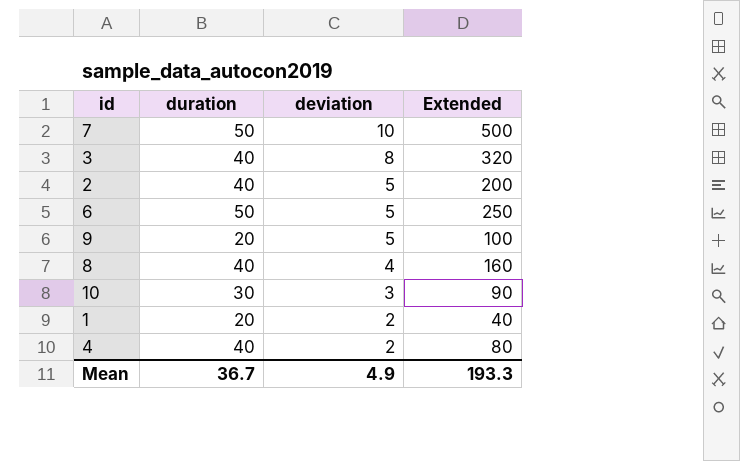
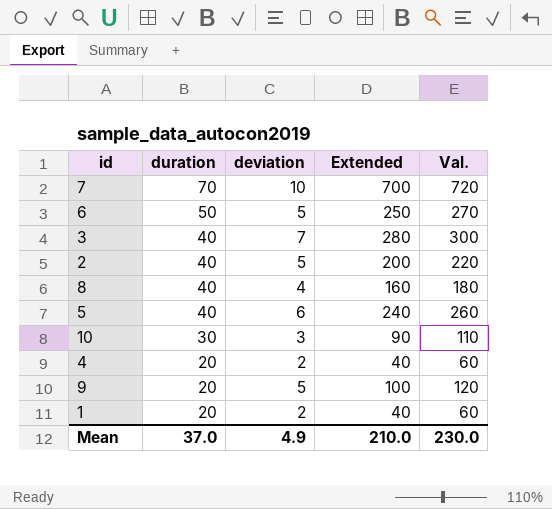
row order: deviation descending -> duration descending
column Val. | formula: none -> [Extended] + 20
7 | duration: 50 -> 70
7 | Extended: 500 -> 700
3 | deviation: 8 -> 7
3 | Extended: 320 -> 280
row 5: none -> 40 | 6 | 240 | 260
4 | duration: 40 -> 20
4 | Extended: 80 -> 40
Mean | duration: 36.7 -> 37.0
Mean | Extended: 193.3 -> 210.0

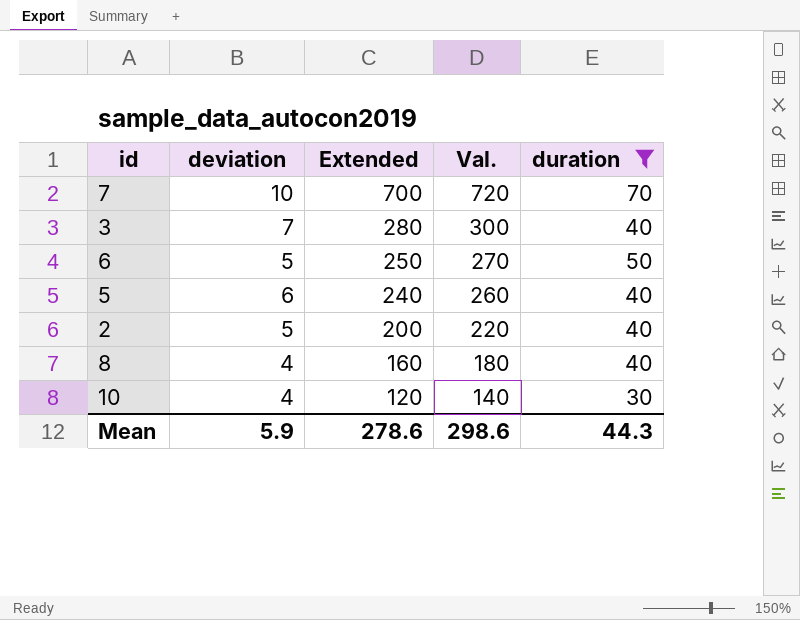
filter: none -> duration != 20
row order: duration descending -> Extended descending
column duration | position: 2 -> 5
10 | deviation: 3 -> 4
10 | Extended: 90 -> 120
10 | Val.: 110 -> 140
Mean | deviation: 4.9 -> 5.9
Mean | Extended: 210.0 -> 278.6
Mean | Val.: 230.0 -> 298.6
Mean | duration: 37.0 -> 44.3

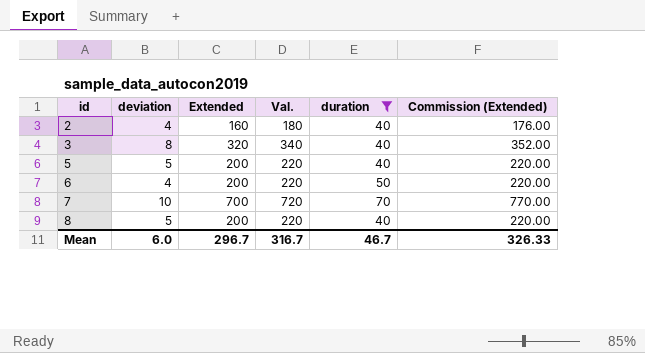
row order: Extended descending -> id ascending
column Commission (Extended) | formula: none -> [Extended] * 1.1
row 10: 4 | 120 | 140 | 30 -> none
2 | deviation: 5 -> 4
2 | Extended: 200 -> 160
2 | Val.: 220 -> 180
3 | deviation: 7 -> 8
3 | Extended: 280 -> 320
3 | Val.: 300 -> 340
5 | deviation: 6 -> 5
5 | Extended: 240 -> 200
5 | Val.: 260 -> 220
6 | deviation: 5 -> 4
6 | Extended: 250 -> 200
6 | Val.: 270 -> 220
8 | deviation: 4 -> 5
8 | Extended: 160 -> 200
8 | Val.: 180 -> 220
Mean | deviation: 5.9 -> 6.0
Mean | Extended: 278.6 -> 296.7
Mean | Val.: 298.6 -> 316.7
Mean | duration: 44.3 -> 46.7

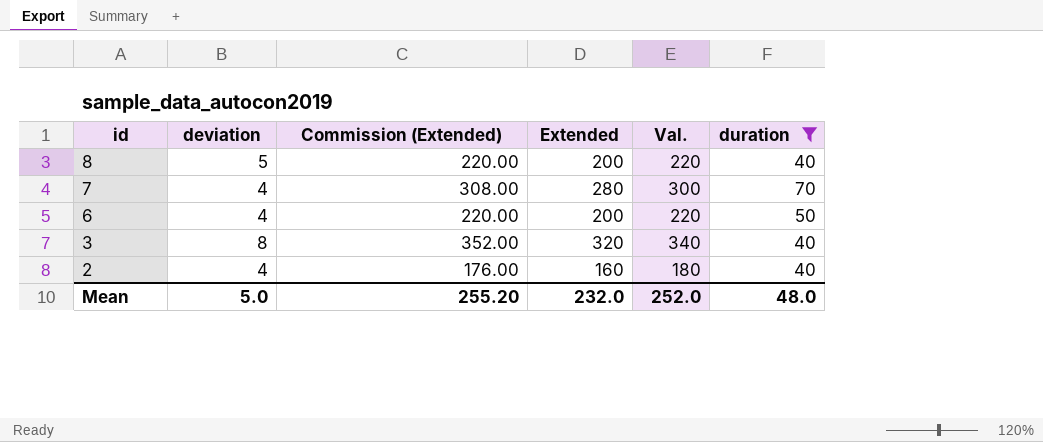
row order: id ascending -> id descending
column Commission (Extended) | position: 6 -> 3
row 5: 5 | 200 | 220 | 40 | 220.00 -> none
7 | deviation: 10 -> 4
7 | Commission (Extended): 770.00 -> 308.00
7 | Extended: 700 -> 280
7 | Val.: 720 -> 300
Mean | deviation: 6.0 -> 5.0
Mean | Commission (Extended): 326.33 -> 255.20
Mean | Extended: 296.7 -> 232.0
Mean | Val.: 316.7 -> 252.0
Mean | duration: 46.7 -> 48.0

